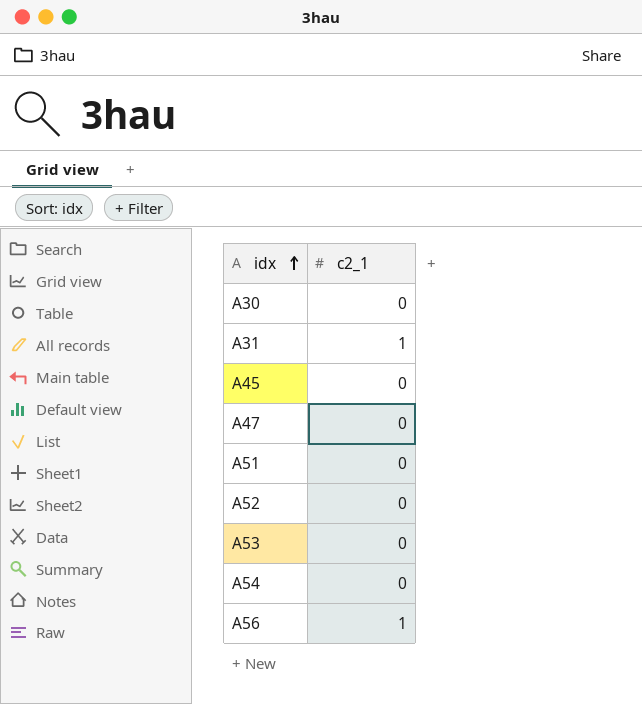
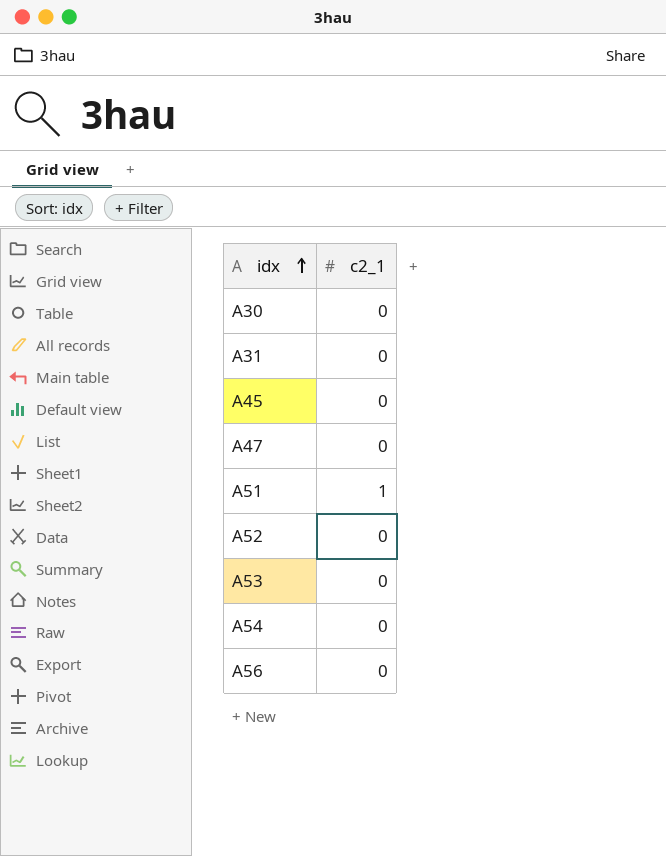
A31 | c2_1: 1 -> 0
A51 | c2_1: 0 -> 1
A56 | c2_1: 1 -> 0

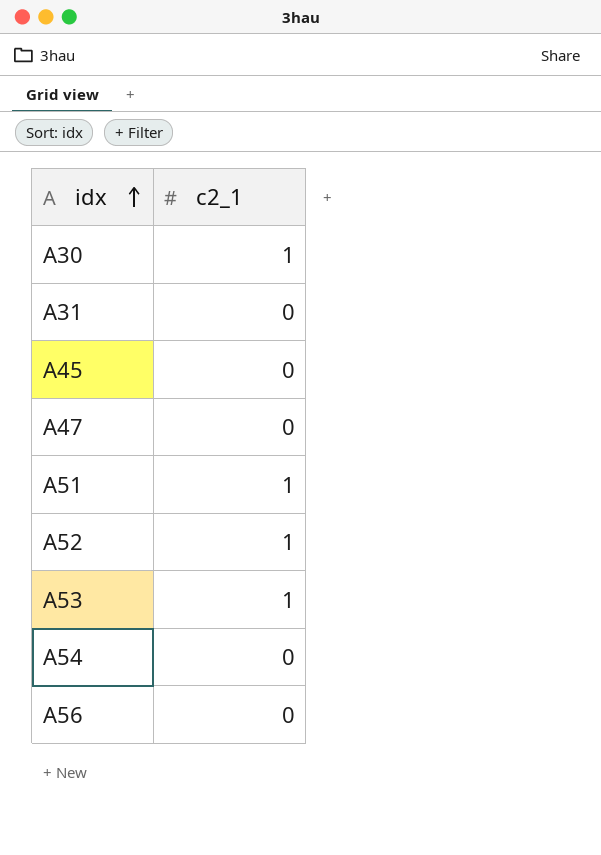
A30 | c2_1: 0 -> 1
A52 | c2_1: 0 -> 1
A53 | c2_1: 0 -> 1

